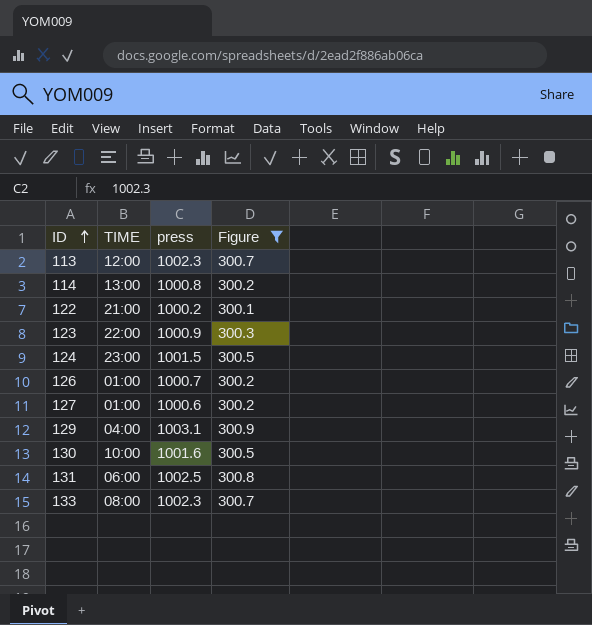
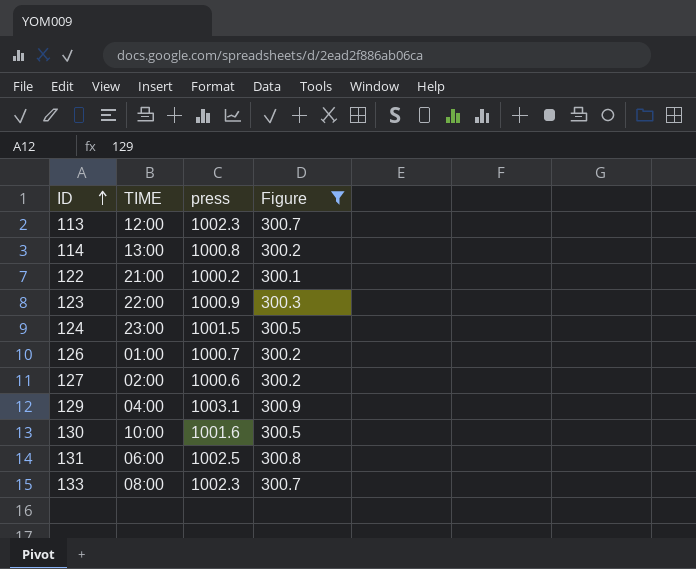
127 | TIME: 01:00 -> 02:00

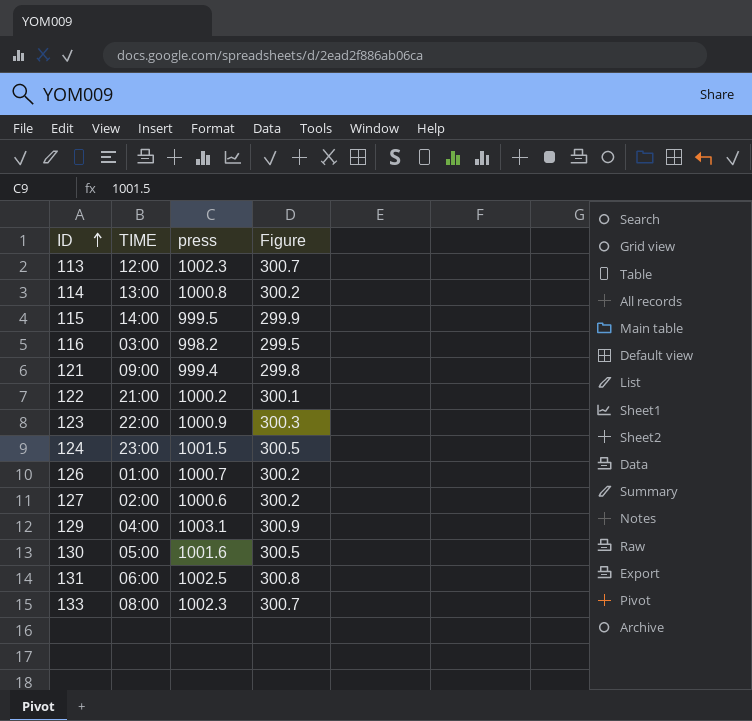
filter: Figure >= 300.1 -> none
130 | TIME: 10:00 -> 05:00

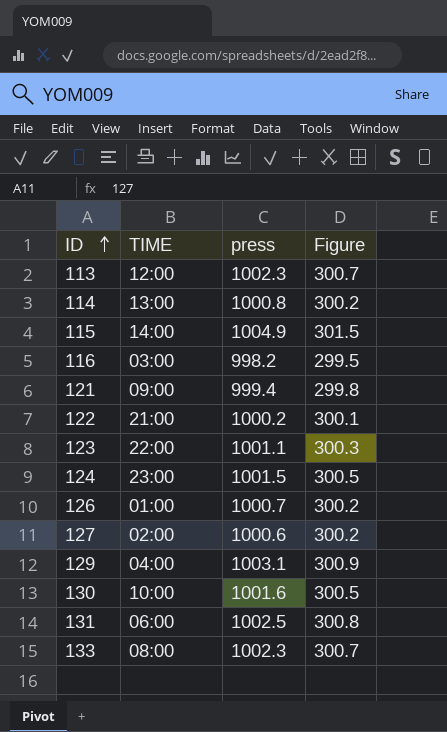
115 | press: 999.5 -> 1004.9
115 | Figure: 299.9 -> 301.5
123 | press: 1000.9 -> 1001.1
130 | TIME: 05:00 -> 10:00

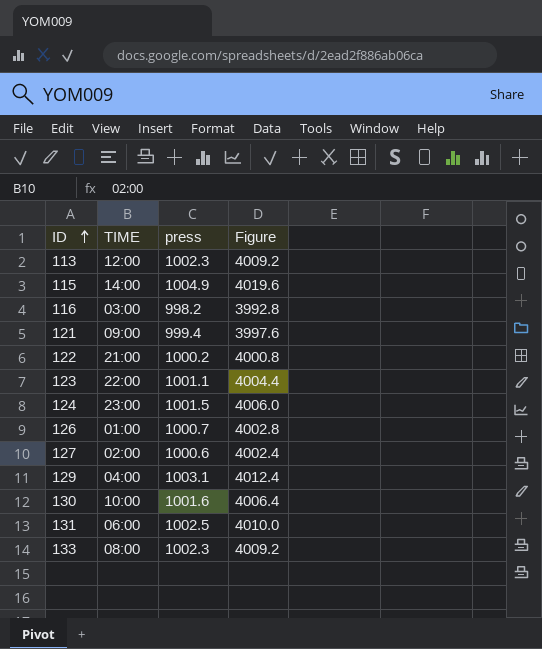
column Figure | formula: [press] * 0.3 -> [press] * 4
row 114: 13:00 | 1000.8 | 300.2 -> none

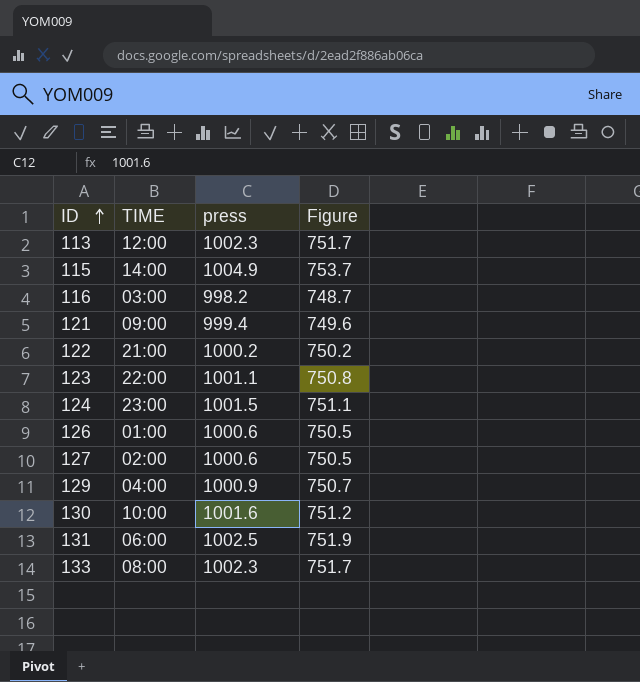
column Figure | formula: [press] * 4 -> [press] * 0.75
126 | press: 1000.7 -> 1000.6
129 | press: 1003.1 -> 1000.9

